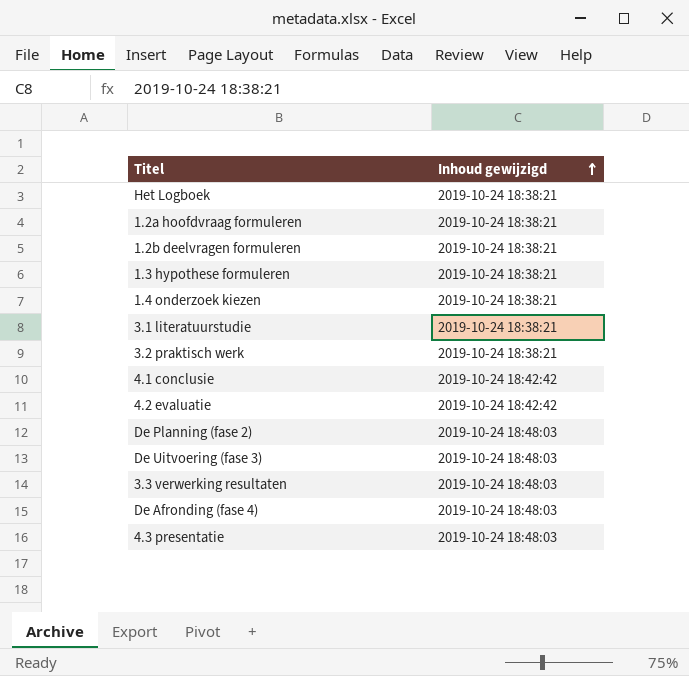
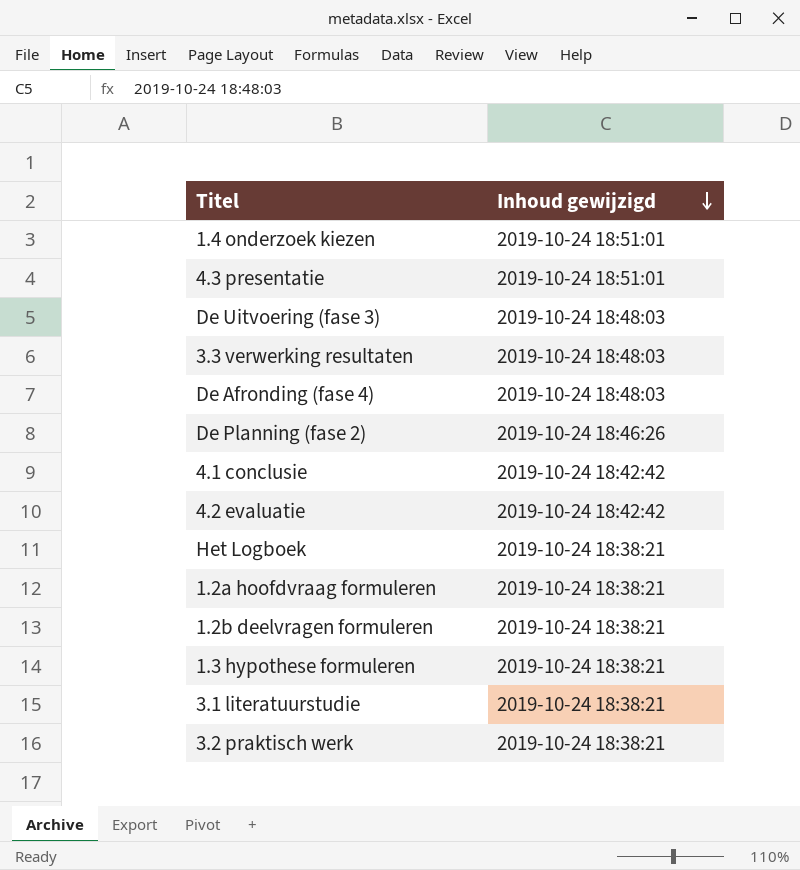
row order: Inhoud gewijzigd ascending -> Inhoud gewijzigd descending
1.4 onderzoek kiezen | Inhoud gewijzigd: 2019-10-24 18:38:21 -> 2019-10-24 18:51:01
4.3 presentatie | Inhoud gewijzigd: 2019-10-24 18:48:03 -> 2019-10-24 18:51:01
De Planning (fase 2) | Inhoud gewijzigd: 2019-10-24 18:48:03 -> 2019-10-24 18:46:26

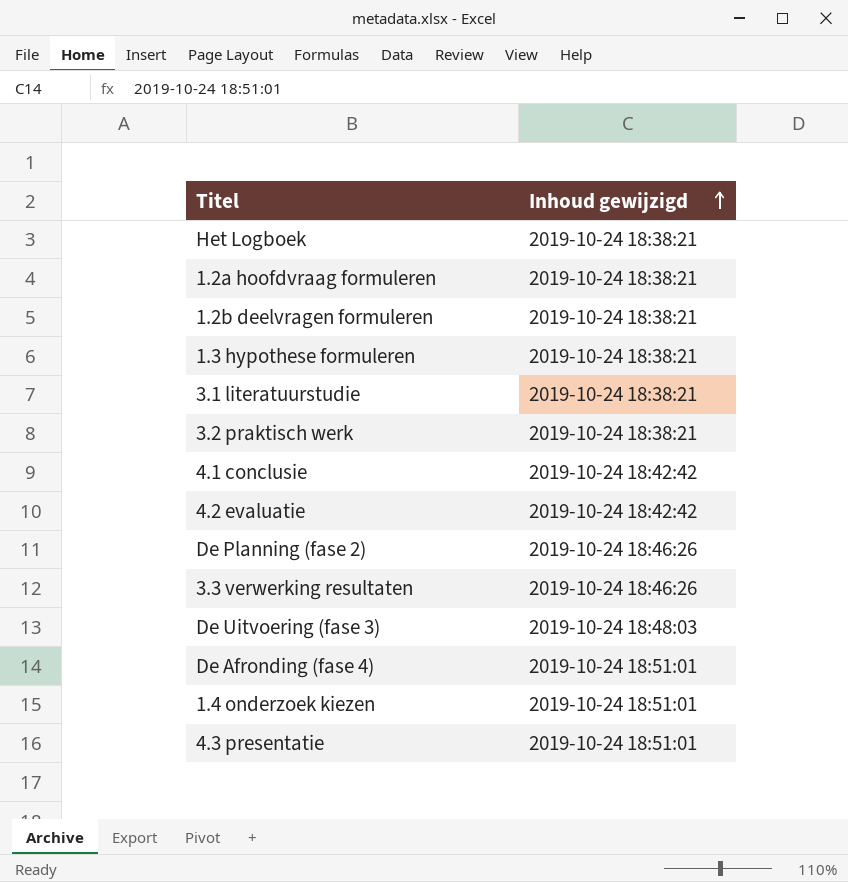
row order: Inhoud gewijzigd descending -> Inhoud gewijzigd ascending
3.3 verwerking resultaten | Inhoud gewijzigd: 2019-10-24 18:48:03 -> 2019-10-24 18:46:26
De Afronding (fase 4) | Inhoud gewijzigd: 2019-10-24 18:48:03 -> 2019-10-24 18:51:01

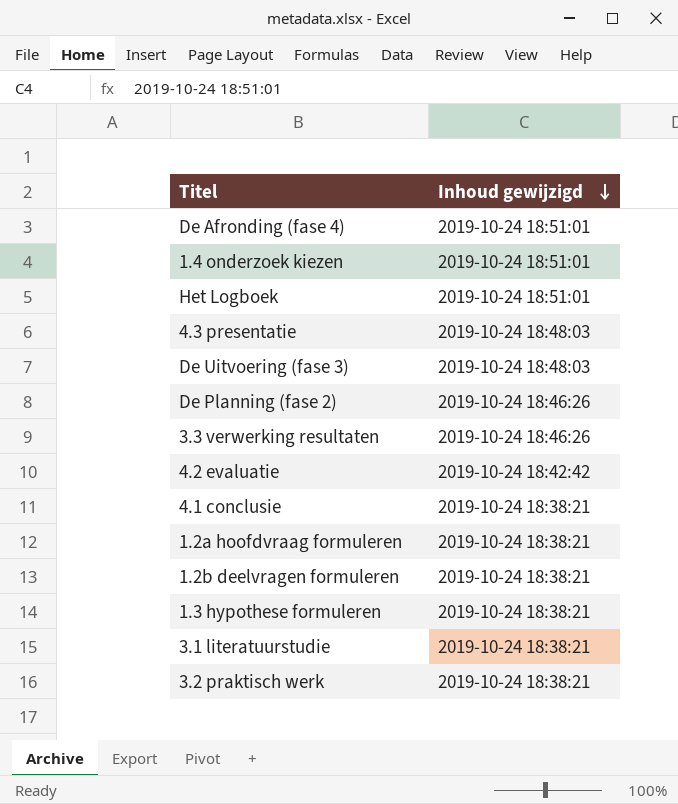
row order: Inhoud gewijzigd ascending -> Inhoud gewijzigd descending
Het Logboek | Inhoud gewijzigd: 2019-10-24 18:38:21 -> 2019-10-24 18:51:01
4.3 presentatie | Inhoud gewijzigd: 2019-10-24 18:51:01 -> 2019-10-24 18:48:03
4.1 conclusie | Inhoud gewijzigd: 2019-10-24 18:42:42 -> 2019-10-24 18:38:21

